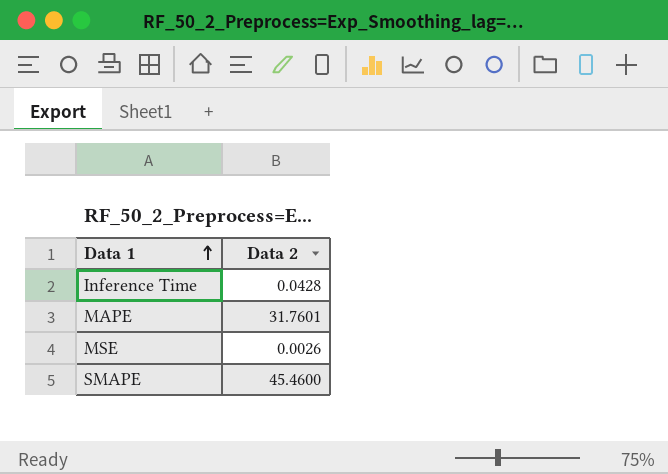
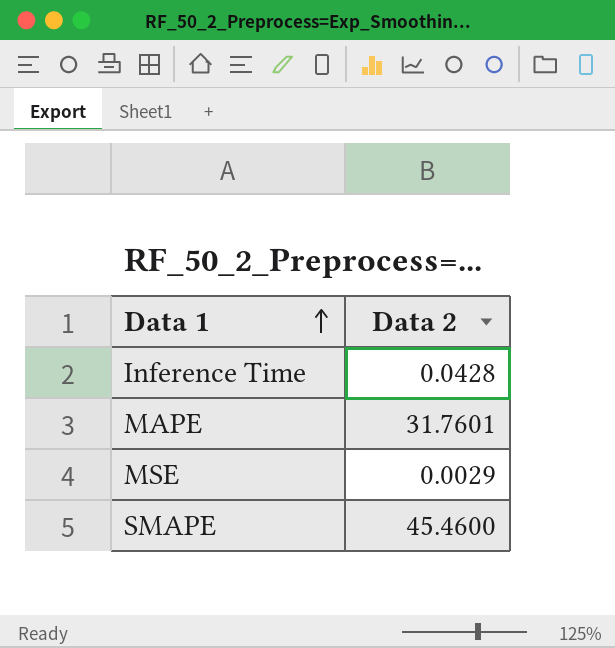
MSE | Data 2: 0.0026 -> 0.0029

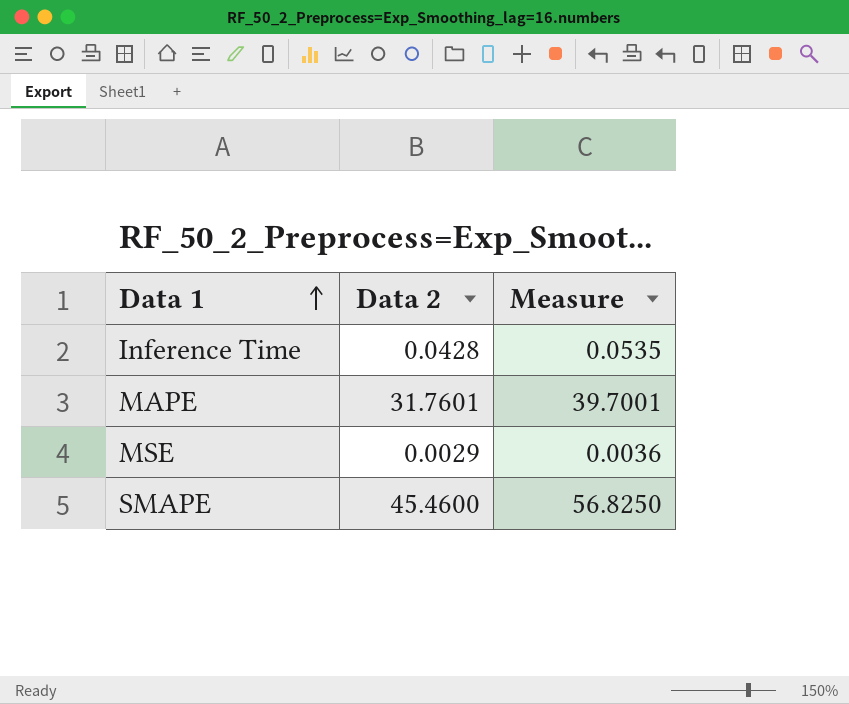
column Measure | formula: none -> [Data 2] * 1.25

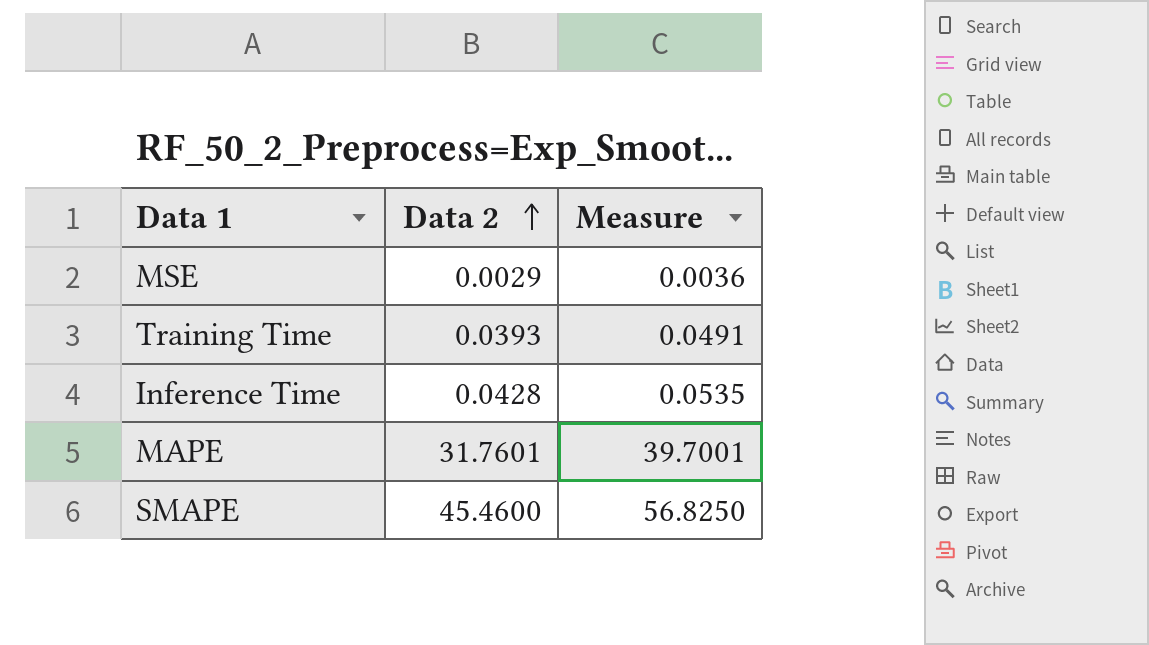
row order: Data 1 ascending -> Data 2 ascending
row Training Time: none -> 0.0393 | 0.0491

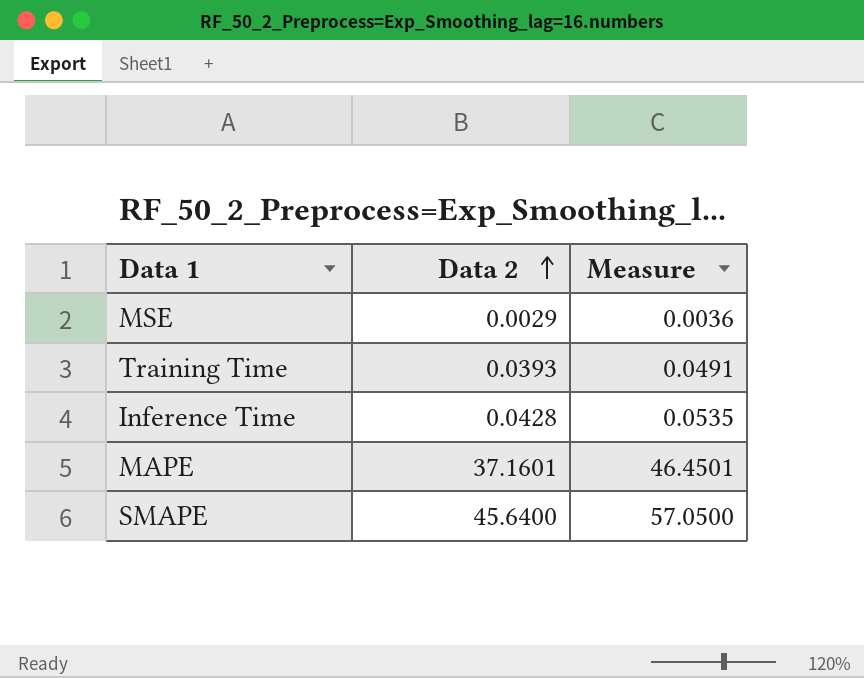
MAPE | Data 2: 31.7601 -> 37.1601
MAPE | Measure: 39.7001 -> 46.4501
SMAPE | Data 2: 45.4600 -> 45.6400
SMAPE | Measure: 56.8250 -> 57.0500

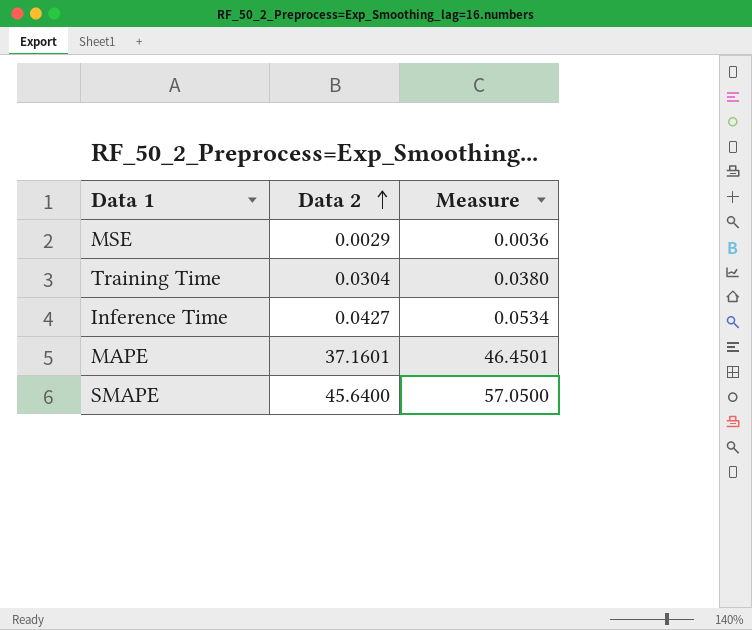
Training Time | Data 2: 0.0393 -> 0.0304
Training Time | Measure: 0.0491 -> 0.0380
Inference Time | Data 2: 0.0428 -> 0.0427
Inference Time | Measure: 0.0535 -> 0.0534

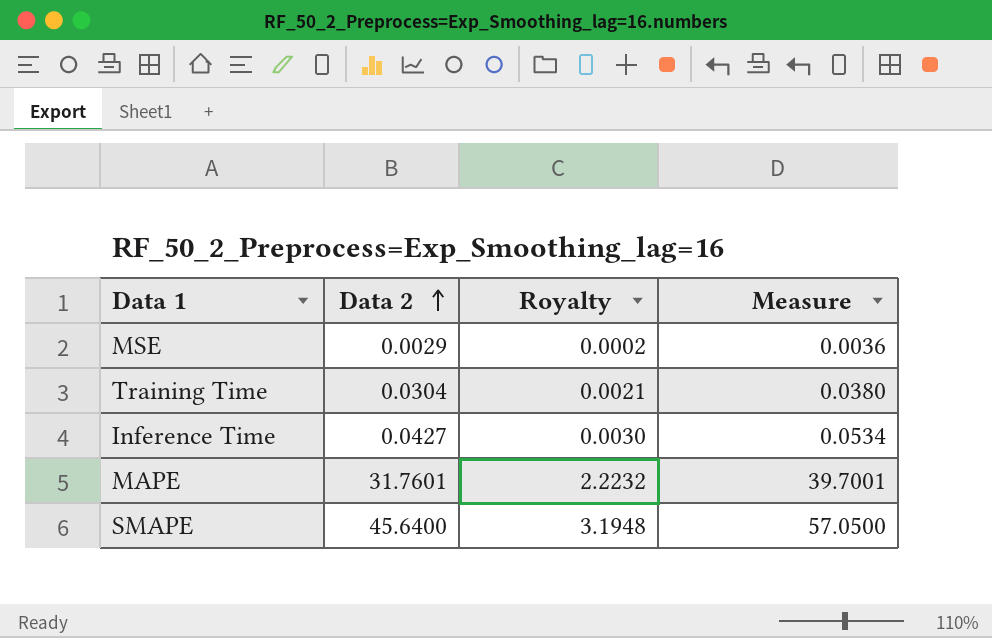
column Royalty | formula: none -> [Data 2] * 0.07
MAPE | Data 2: 37.1601 -> 31.7601
MAPE | Measure: 46.4501 -> 39.7001

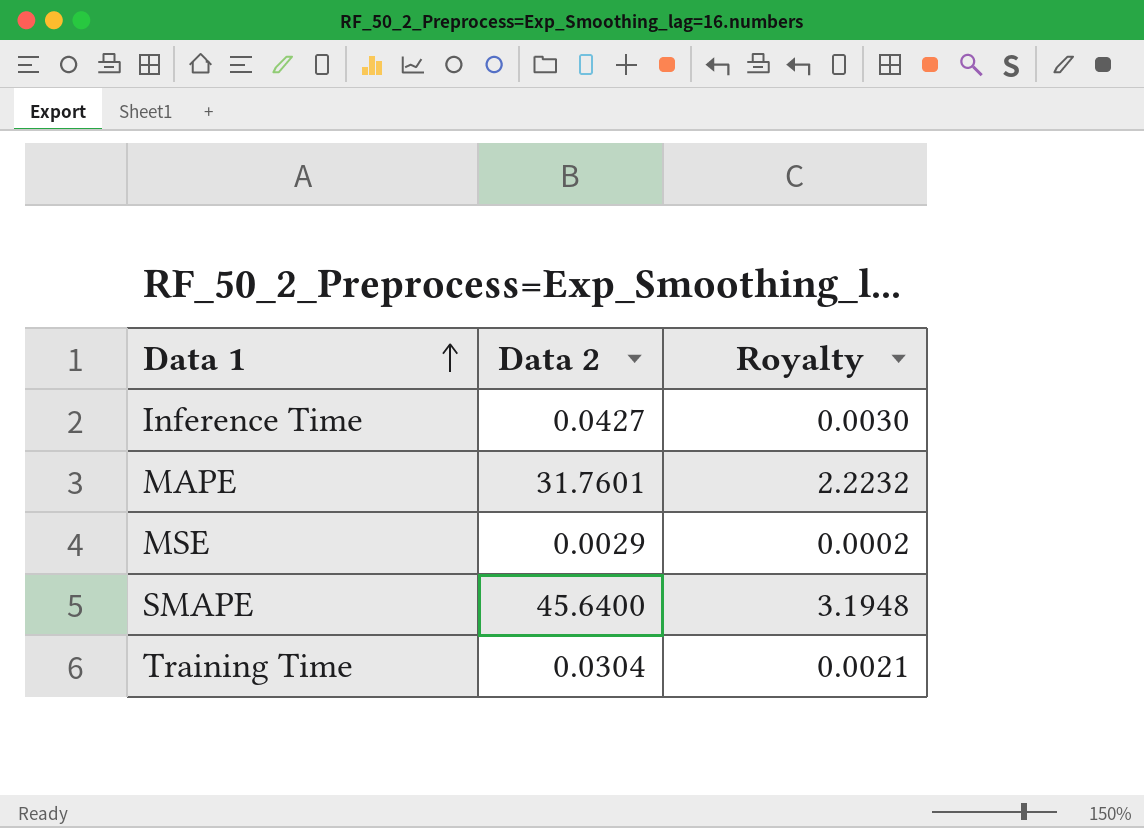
row order: Data 2 ascending -> Data 1 ascending
column Measure | formula: [Data 2] * 1.25 -> none

